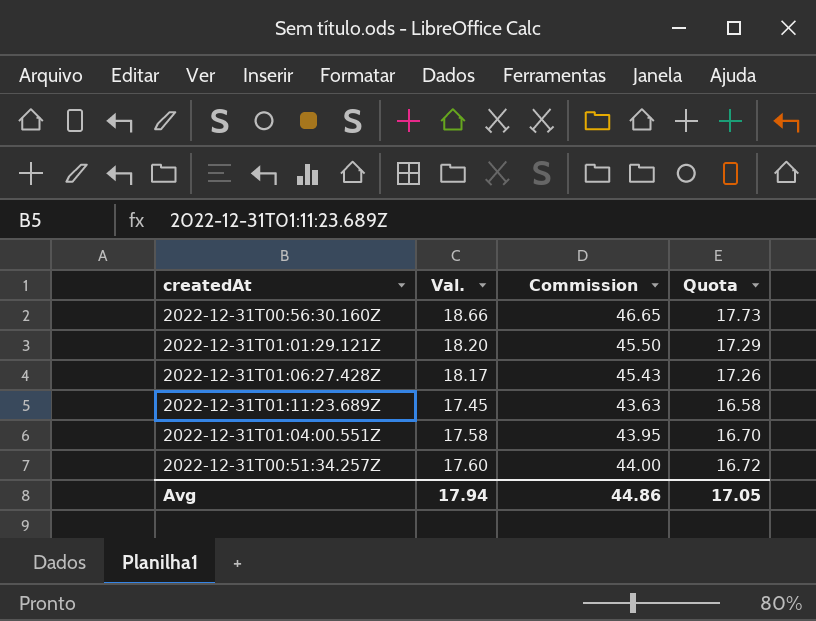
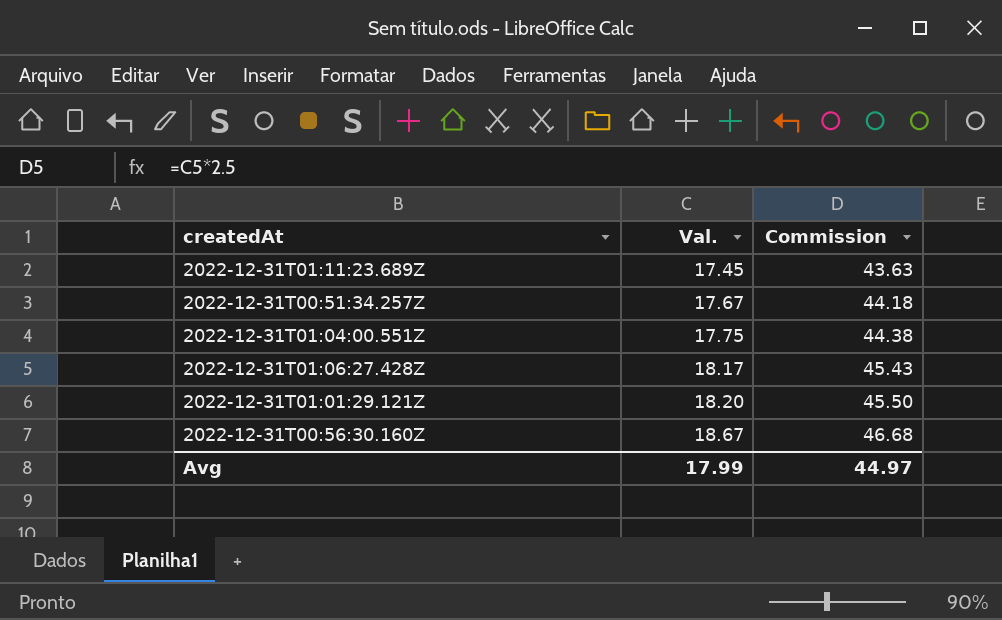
row order: none -> Val. ascending
column Quota | formula: [Val.] * 0.95 -> none
2022-12-31T00:51:34.257Z | Val.: 17.60 -> 17.67
2022-12-31T00:51:34.257Z | Commission: 44.00 -> 44.18
2022-12-31T01:04:00.551Z | Val.: 17.58 -> 17.75
2022-12-31T01:04:00.551Z | Commission: 43.95 -> 44.38
2022-12-31T00:56:30.160Z | Val.: 18.66 -> 18.67
2022-12-31T00:56:30.160Z | Commission: 46.65 -> 46.68
Avg | Val.: 17.94 -> 17.99
Avg | Commission: 44.86 -> 44.97

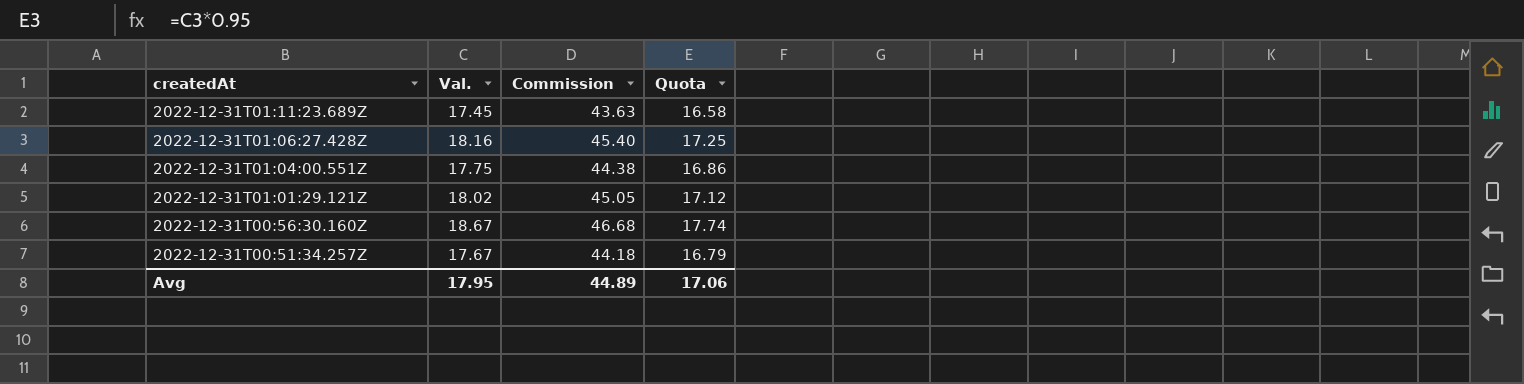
row order: Val. ascending -> createdAt descending
column Quota | formula: none -> [Val.] * 0.95
2022-12-31T01:06:27.428Z | Val.: 18.17 -> 18.16
2022-12-31T01:06:27.428Z | Commission: 45.43 -> 45.40
2022-12-31T01:01:29.121Z | Val.: 18.20 -> 18.02
2022-12-31T01:01:29.121Z | Commission: 45.50 -> 45.05
Avg | Val.: 17.99 -> 17.95
Avg | Commission: 44.97 -> 44.89

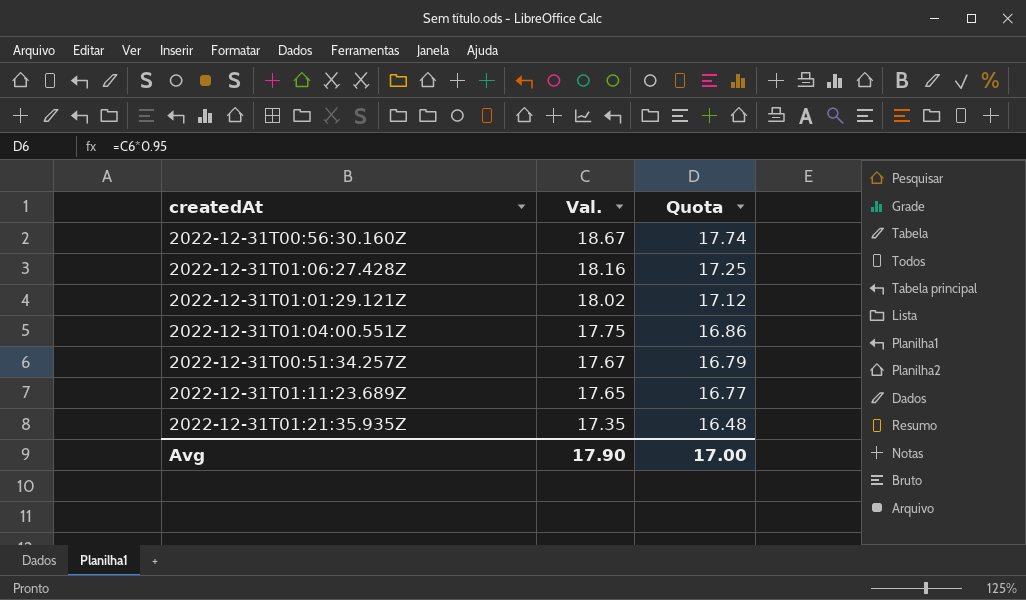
row order: createdAt descending -> Val. descending
column Commission | formula: [Val.] * 2.5 -> none
2022-12-31T01:11:23.689Z | Val.: 17.45 -> 17.65
2022-12-31T01:11:23.689Z | Quota: 16.58 -> 16.77
row 2022-12-31T01:21:35.935Z: none -> 17.35 | 16.48
Avg | Val.: 17.95 -> 17.90
Avg | Quota: 17.06 -> 17.00

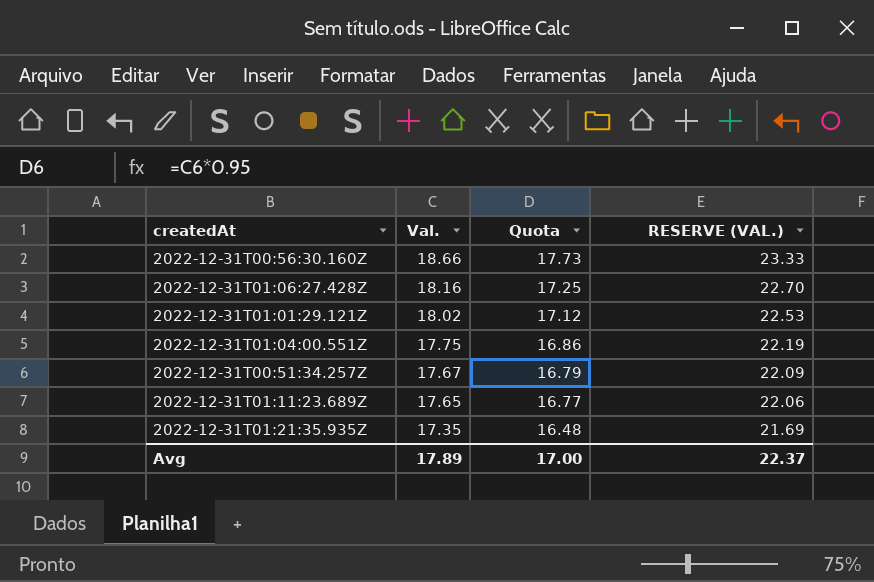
column RESERVE (VAL.) | formula: none -> [Val.] * 1.25
2022-12-31T00:56:30.160Z | Val.: 18.67 -> 18.66
2022-12-31T00:56:30.160Z | Quota: 17.74 -> 17.73
Avg | Val.: 17.90 -> 17.89

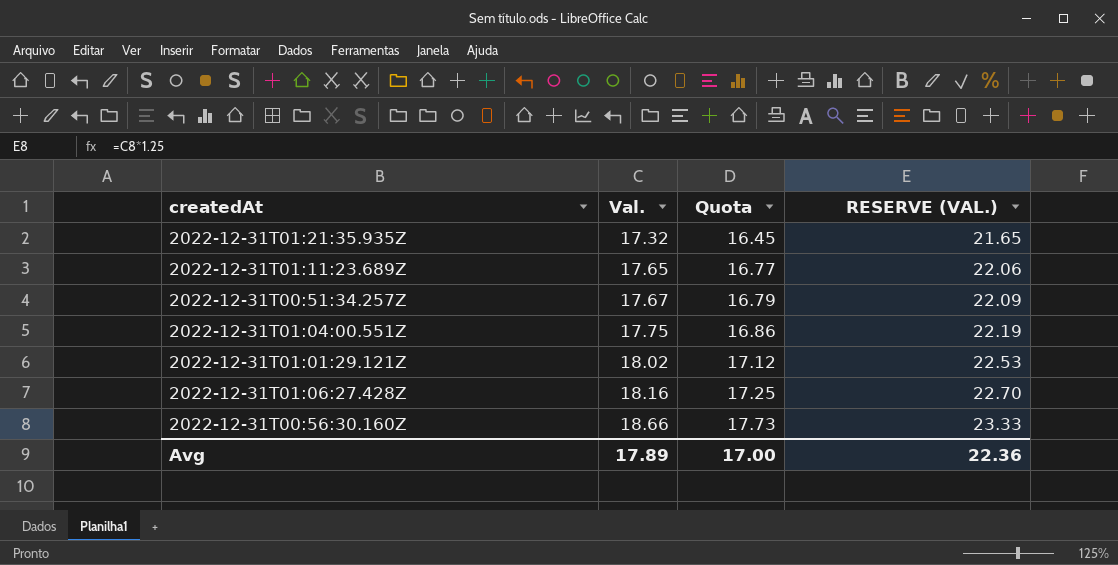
row order: Val. descending -> Val. ascending
2022-12-31T01:21:35.935Z | Val.: 17.35 -> 17.32
2022-12-31T01:21:35.935Z | Quota: 16.48 -> 16.45
2022-12-31T01:21:35.935Z | RESERVE (VAL.): 21.69 -> 21.65
Avg | RESERVE (VAL.): 22.37 -> 22.36

